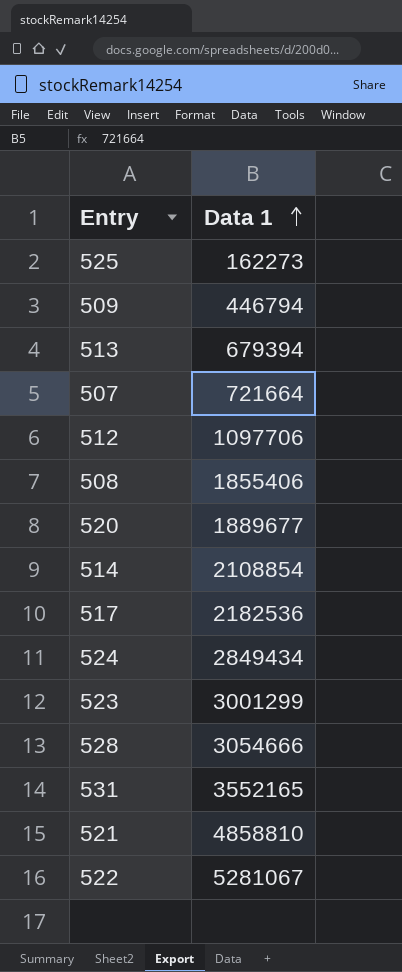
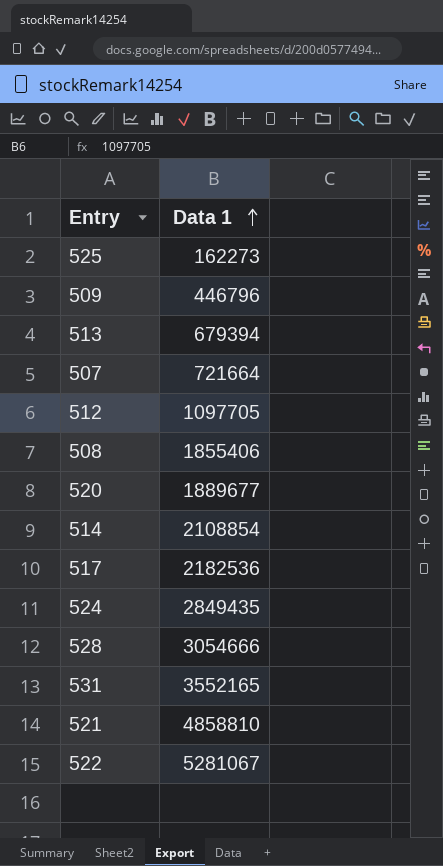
row 523: 3001299 -> none
509 | Data 1: 446794 -> 446796
512 | Data 1: 1097706 -> 1097705
524 | Data 1: 2849434 -> 2849435

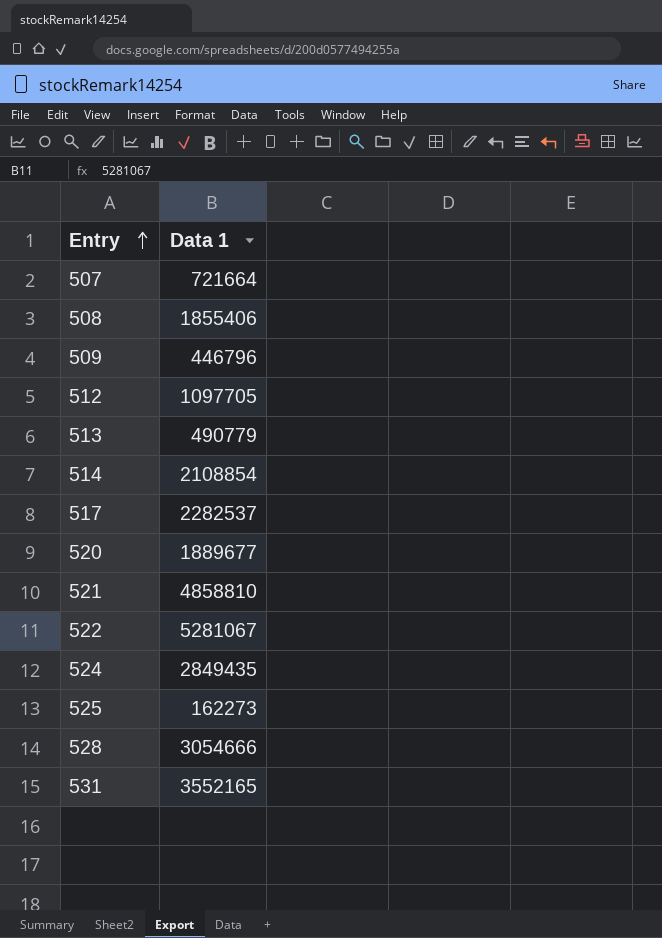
row order: Data 1 ascending -> Entry ascending
513 | Data 1: 679394 -> 490779
517 | Data 1: 2182536 -> 2282537

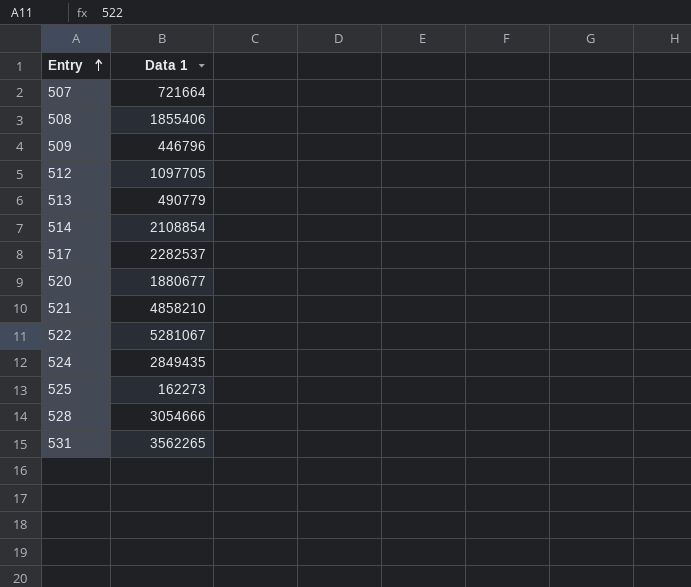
520 | Data 1: 1889677 -> 1880677
521 | Data 1: 4858810 -> 4858210
531 | Data 1: 3552165 -> 3562265

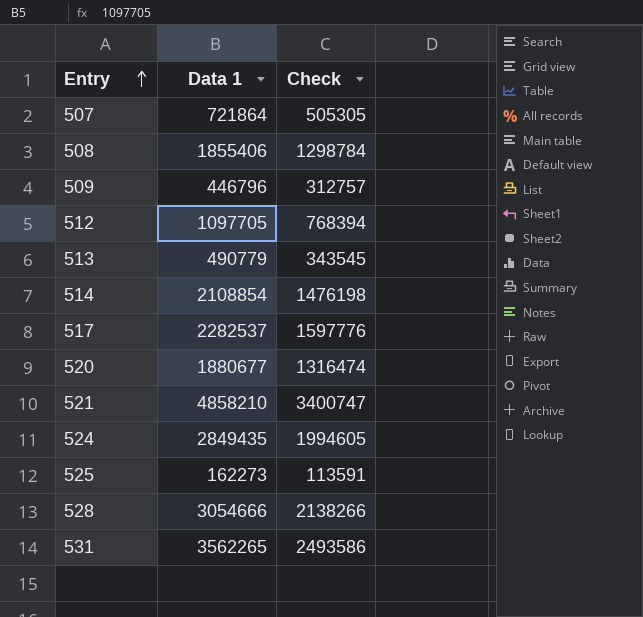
column Check | formula: none -> [Data 1] * 0.7
row 522: 5281067 -> none
507 | Data 1: 721664 -> 721864

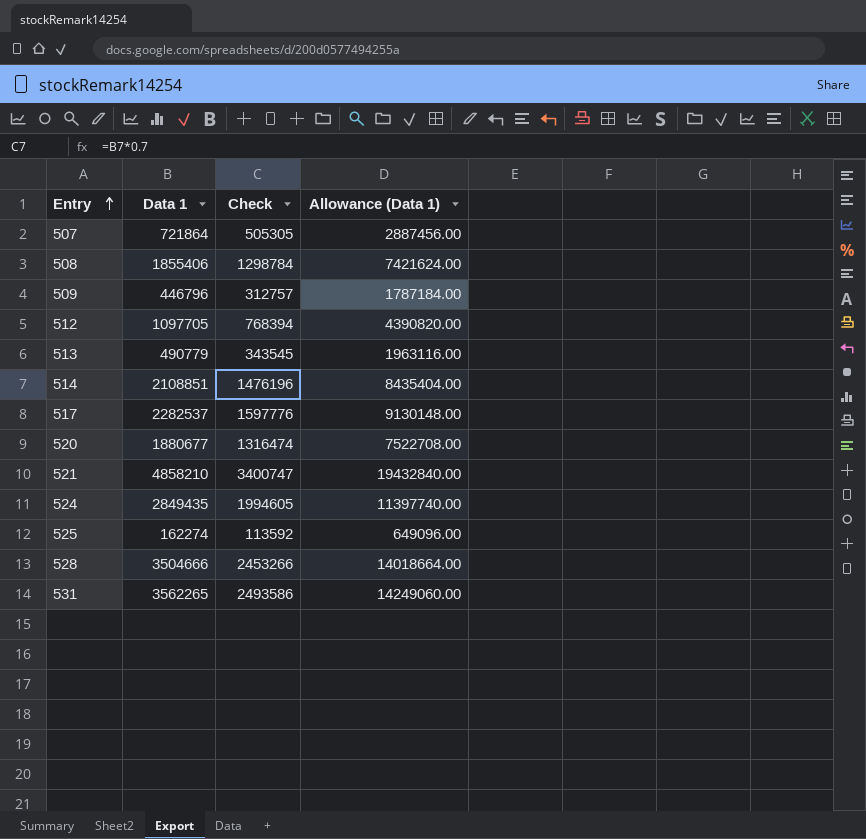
column Allowance (Data 1) | formula: none -> [Data 1] * 4
514 | Data 1: 2108854 -> 2108851
514 | Check: 1476198 -> 1476196
525 | Data 1: 162273 -> 162274
525 | Check: 113591 -> 113592
528 | Data 1: 3054666 -> 3504666
528 | Check: 2138266 -> 2453266

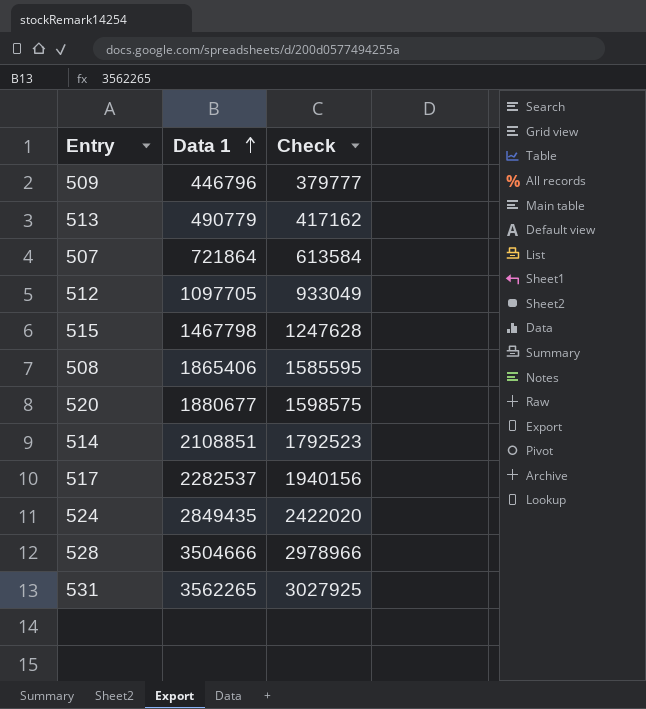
row order: Entry ascending -> Data 1 ascending
column Allowance (Data 1) | formula: [Data 1] * 4 -> none
column Check | formula: [Data 1] * 0.7 -> [Data 1] * 0.85
row 521: 4858210 | 3400747 | 19432840.00 -> none
row 525: 162274 | 113592 | 649096.00 -> none
row 515: none -> 1467798 | 1247628
508 | Data 1: 1855406 -> 1865406

